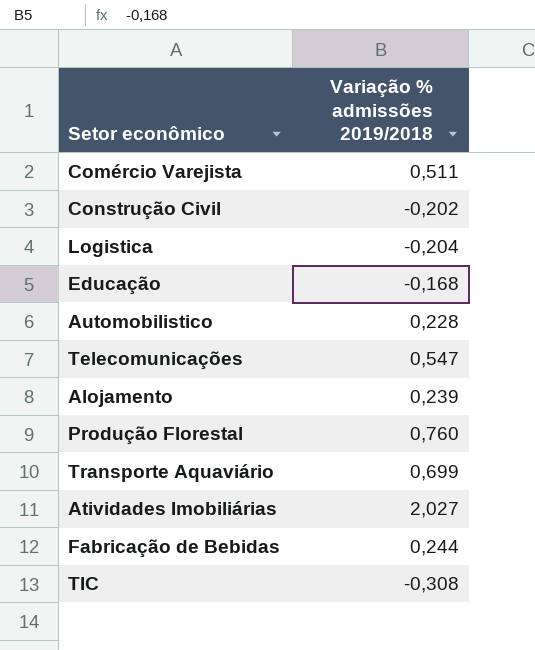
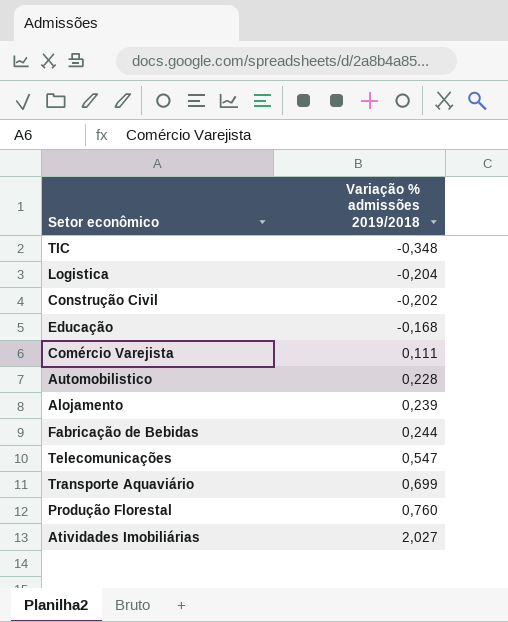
row order: none -> Variação % admissões 2019/2018 ascending
TIC | Variação % admissões 2019/2018: -0,308 -> -0,348
Comércio Varejista | Variação % admissões 2019/2018: 0,511 -> 0,111

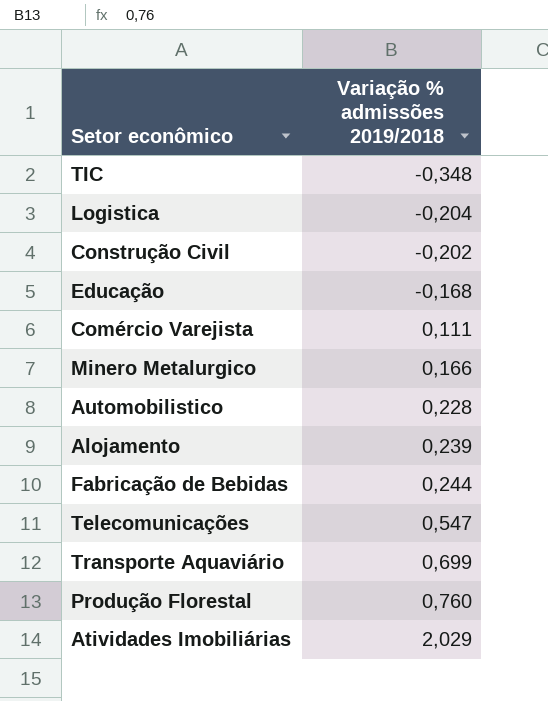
row Minero Metalurgico: none -> 0,166
Atividades Imobiliárias | Variação % admissões 2019/2018: 2,027 -> 2,029

